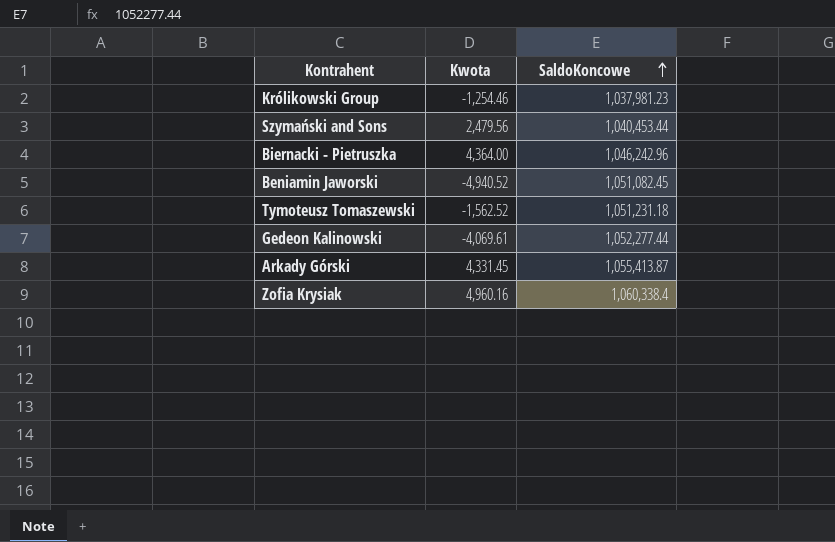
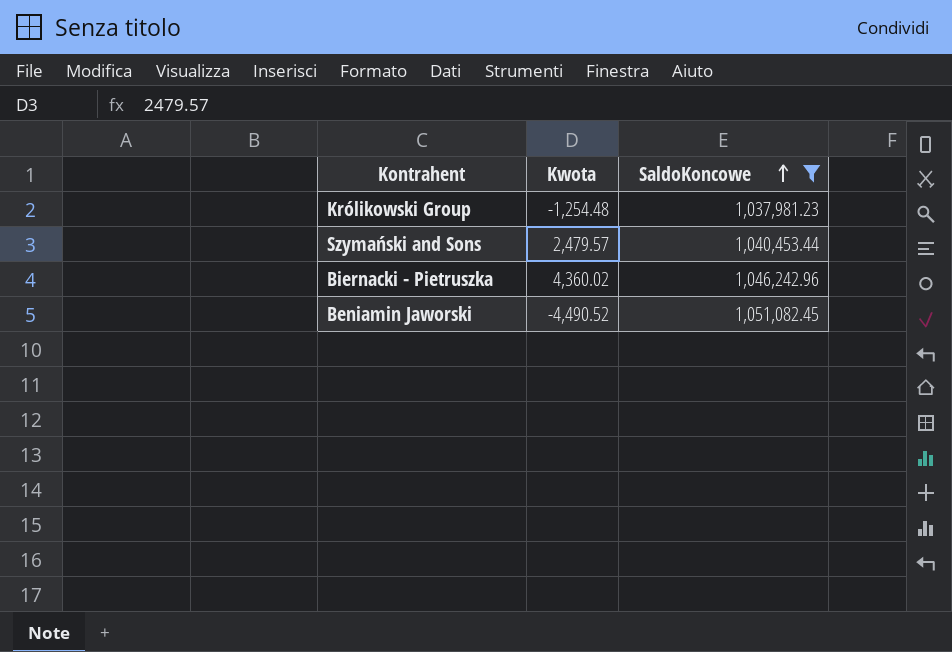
filter: none -> SaldoKoncowe <= 1,051,082.45
Królikowski Group | Kwota: -1,254.46 -> -1,254.48
Szymański and Sons | Kwota: 2,479.56 -> 2,479.57
Biernacki - Pietruszka | Kwota: 4,364.00 -> 4,360.02
Beniamin Jaworski | Kwota: -4,940.52 -> -4,490.52

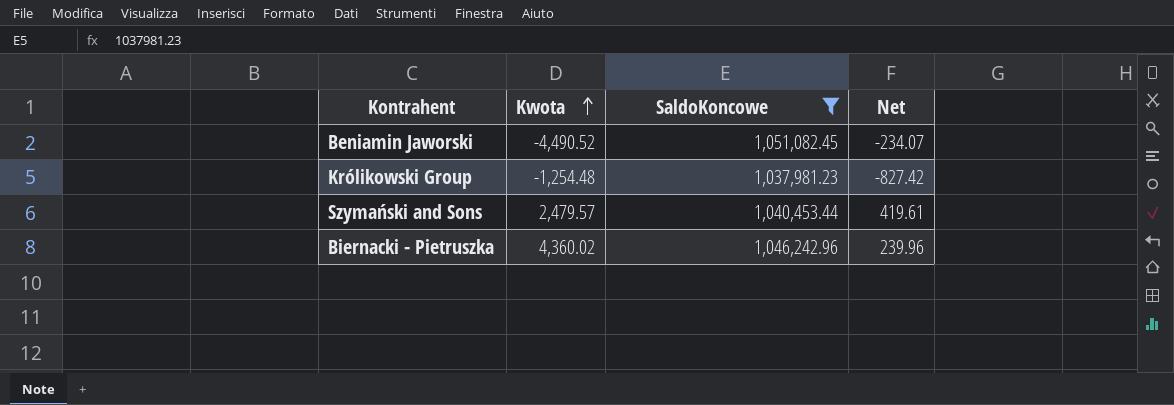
row order: SaldoKoncowe ascending -> Kwota ascending
column Net | formula: none -> [SaldoKoncowe] / [Kwota]

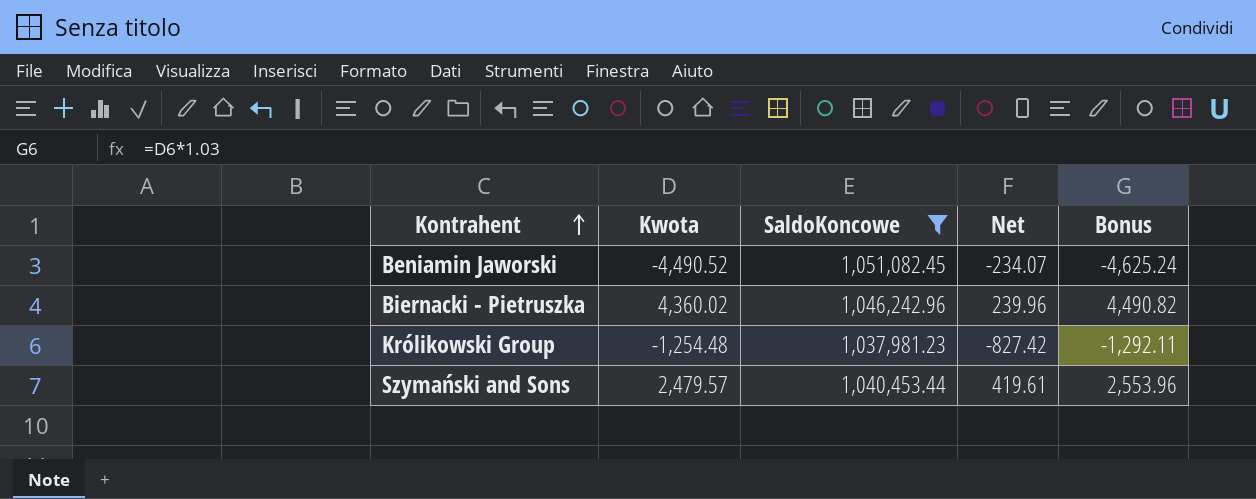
row order: Kwota ascending -> Kontrahent ascending
column Bonus | formula: none -> [Kwota] * 1.03

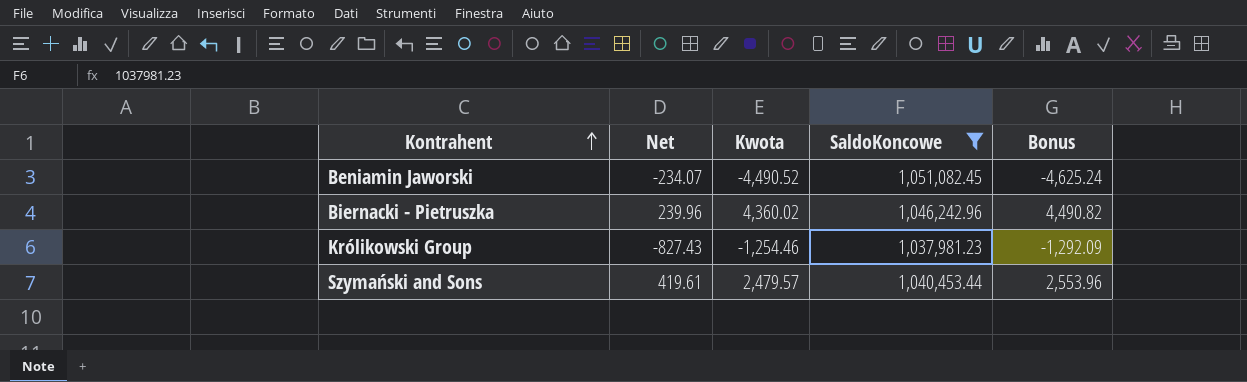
column Net | position: 4 -> 2
Królikowski Group | Net: -827.42 -> -827.43
Królikowski Group | Kwota: -1,254.48 -> -1,254.46
Królikowski Group | Bonus: -1,292.11 -> -1,292.09

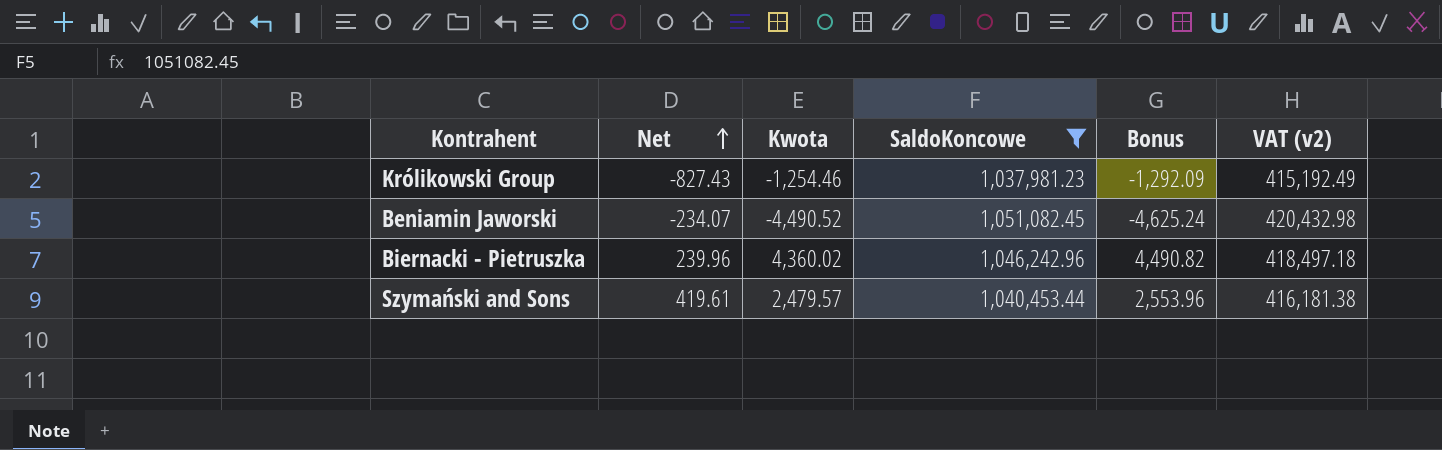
row order: Kontrahent ascending -> Net ascending
column VAT (v2) | formula: none -> [SaldoKoncowe] * 0.4

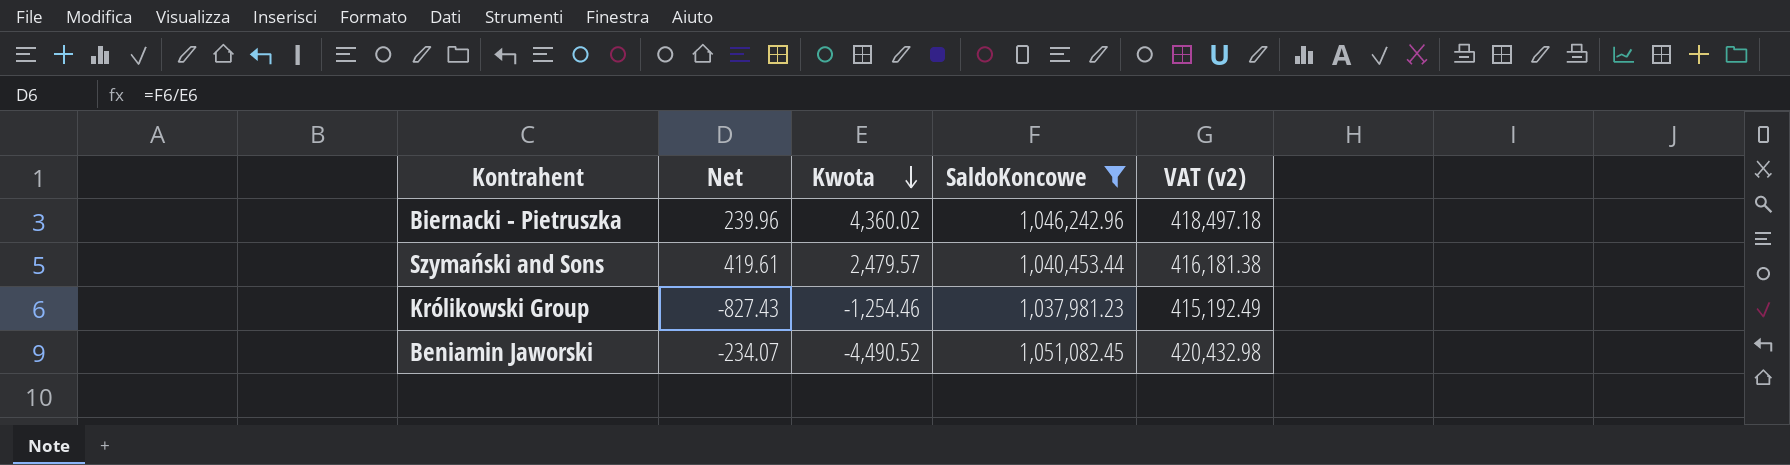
row order: Net ascending -> Kwota descending
column Bonus | formula: [Kwota] * 1.03 -> none

